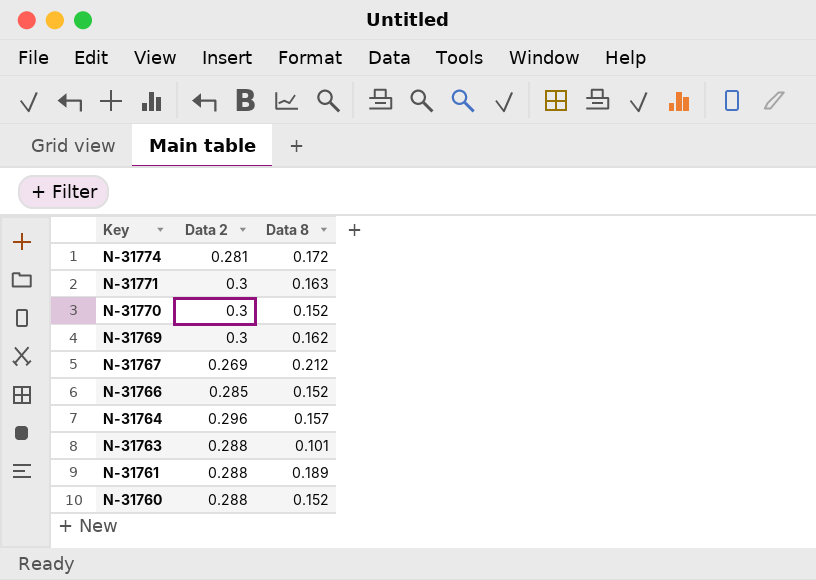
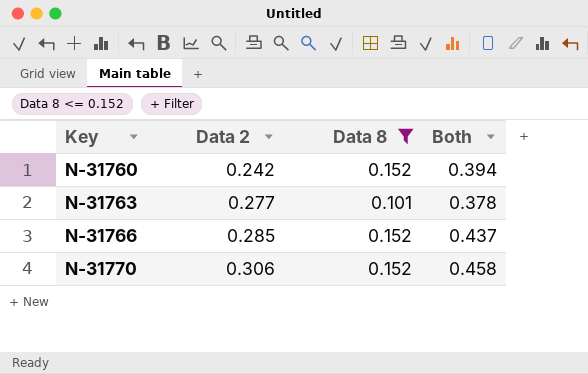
filter: none -> Data 8 <= 0.152
row order: Key descending -> Key ascending
column Both | formula: none -> [Data 2] + [Data 8]
N-31760 | Data 2: 0.288 -> 0.242
N-31763 | Data 2: 0.288 -> 0.277
N-31770 | Data 2: 0.3 -> 0.306

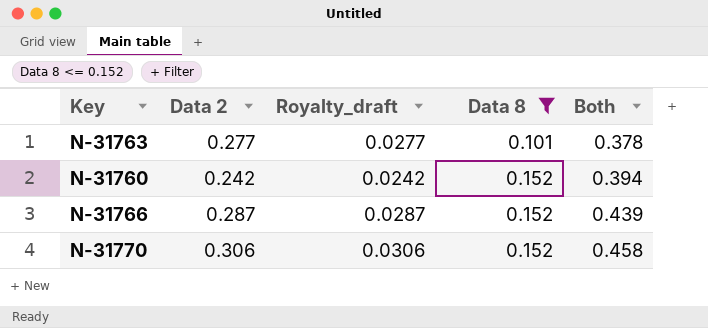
row order: Key ascending -> Data 8 ascending
column Royalty_draft | formula: none -> [Data 2] * 0.1
N-31766 | Data 2: 0.285 -> 0.287
N-31766 | Both: 0.437 -> 0.439

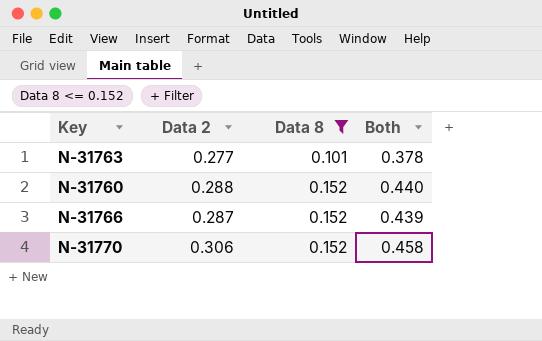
column Royalty_draft | formula: [Data 2] * 0.1 -> none
N-31760 | Data 2: 0.242 -> 0.288
N-31760 | Both: 0.394 -> 0.440

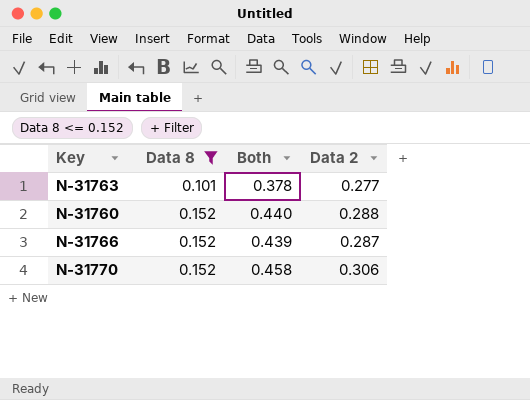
column Data 2 | position: 2 -> 4

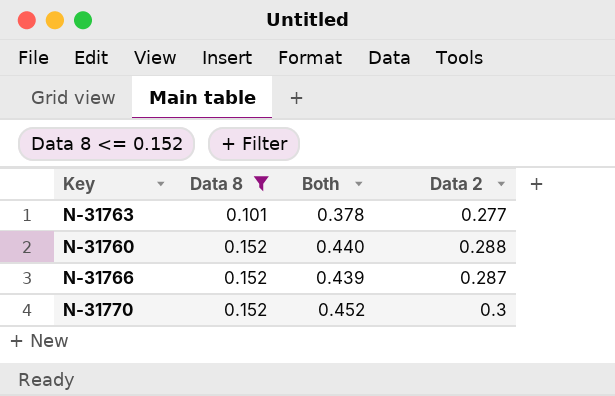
N-31770 | Both: 0.458 -> 0.452
N-31770 | Data 2: 0.306 -> 0.3

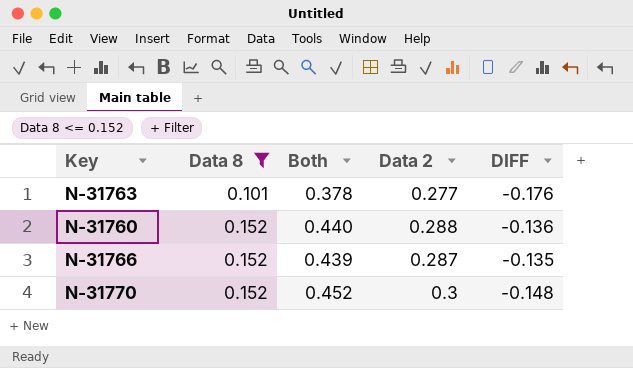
column DIFF | formula: none -> [Data 8] - [Data 2]

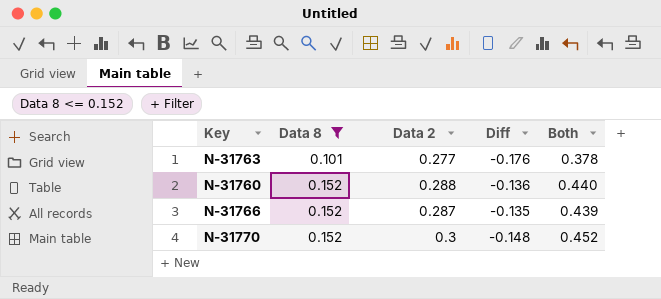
column name: DIFF -> Diff
column Both | position: 3 -> 5

